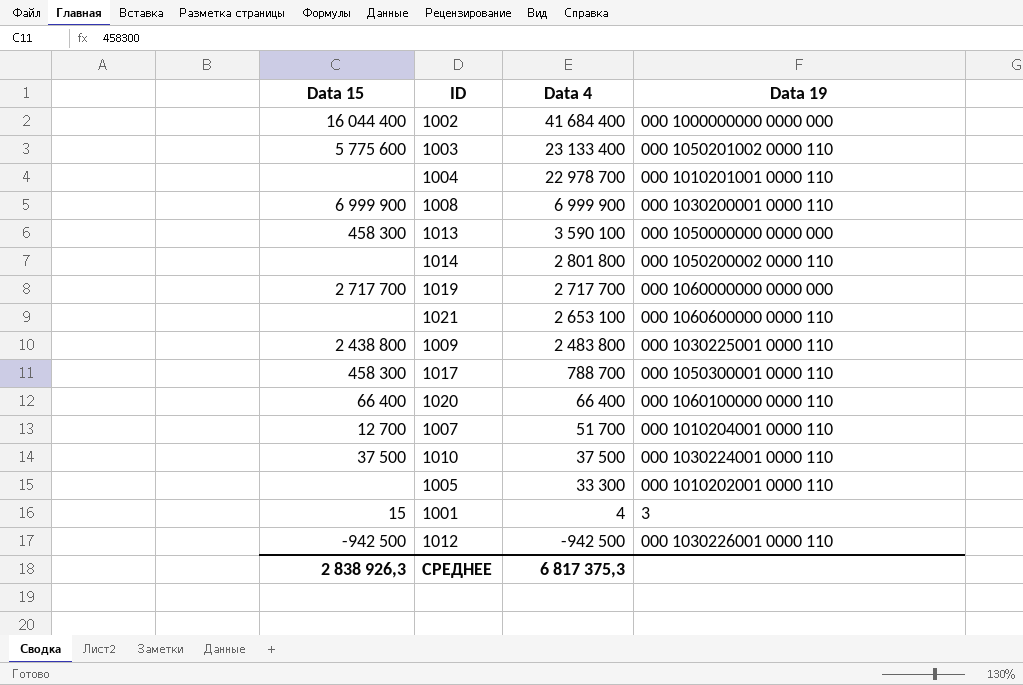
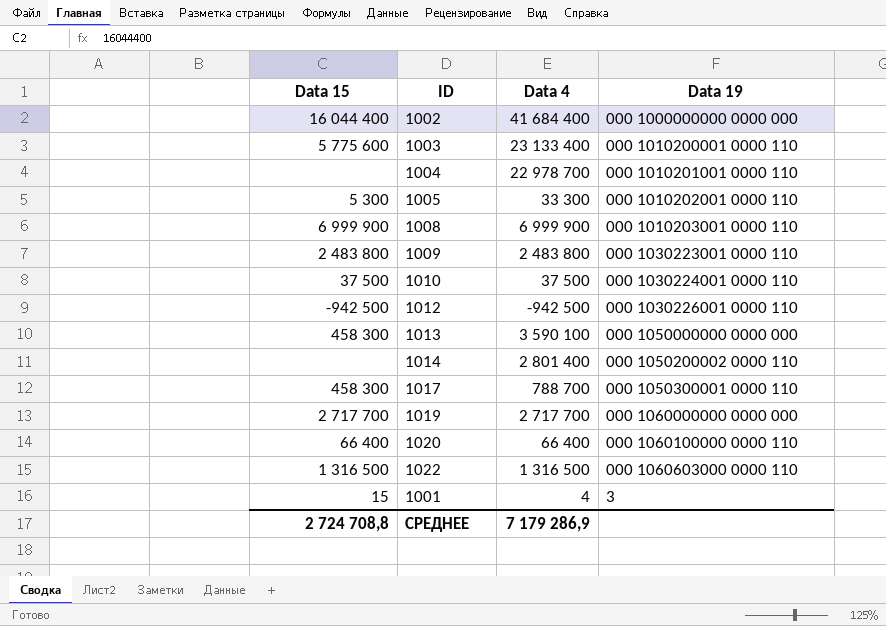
row order: Data 4 descending -> Data 19 ascending
row 1021: none | 2 653 100 | 000 1060600000 0000 110 -> none
row 1007: 12 700 | 51 700 | 000 1010204001 0000 110 -> none
1003 | Data 19: 000 1050201002 0000 110 -> 000 1010200001 0000 110
1005 | Data 15: none -> 5 300
1008 | Data 19: 000 1030200001 0000 110 -> 000 1010203001 0000 110
1009 | Data 15: 2 438 800 -> 2 483 800
1009 | Data 19: 000 1030225001 0000 110 -> 000 1030223001 0000 110
1014 | Data 4: 2 801 800 -> 2 801 400
row 1022: none -> 1 316 500 | 1 316 500 | 000 1060603000 0000 110
СРЕДНЕЕ | Data 15: 2 838 926,3 -> 2 724 708,8
СРЕДНЕЕ | Data 4: 6 817 375,3 -> 7 179 286,9

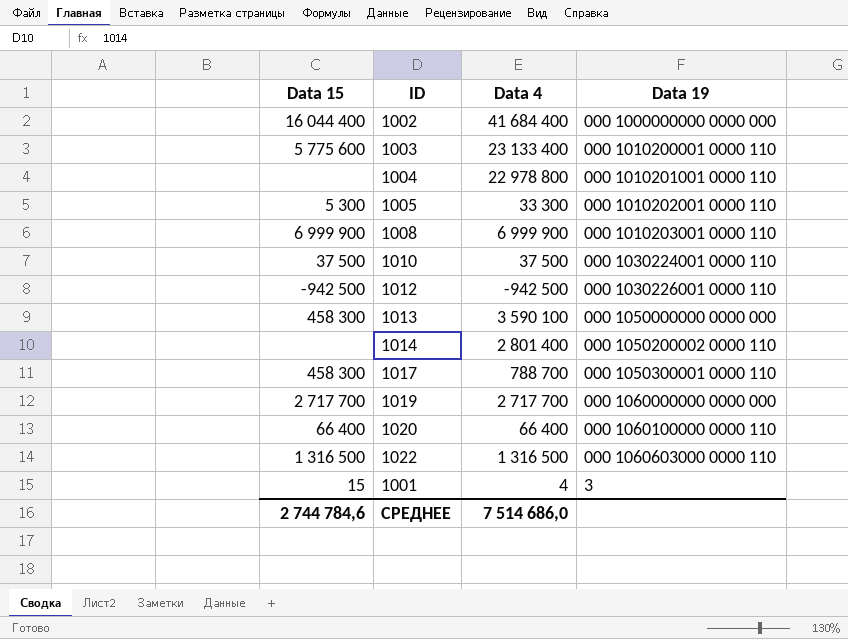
row 1009: 2 483 800 | 2 483 800 | 000 1030223001 0000 110 -> none
1004 | Data 4: 22 978 700 -> 22 978 800
СРЕДНЕЕ | Data 15: 2 724 708,8 -> 2 744 784,6
СРЕДНЕЕ | Data 4: 7 179 286,9 -> 7 514 686,0

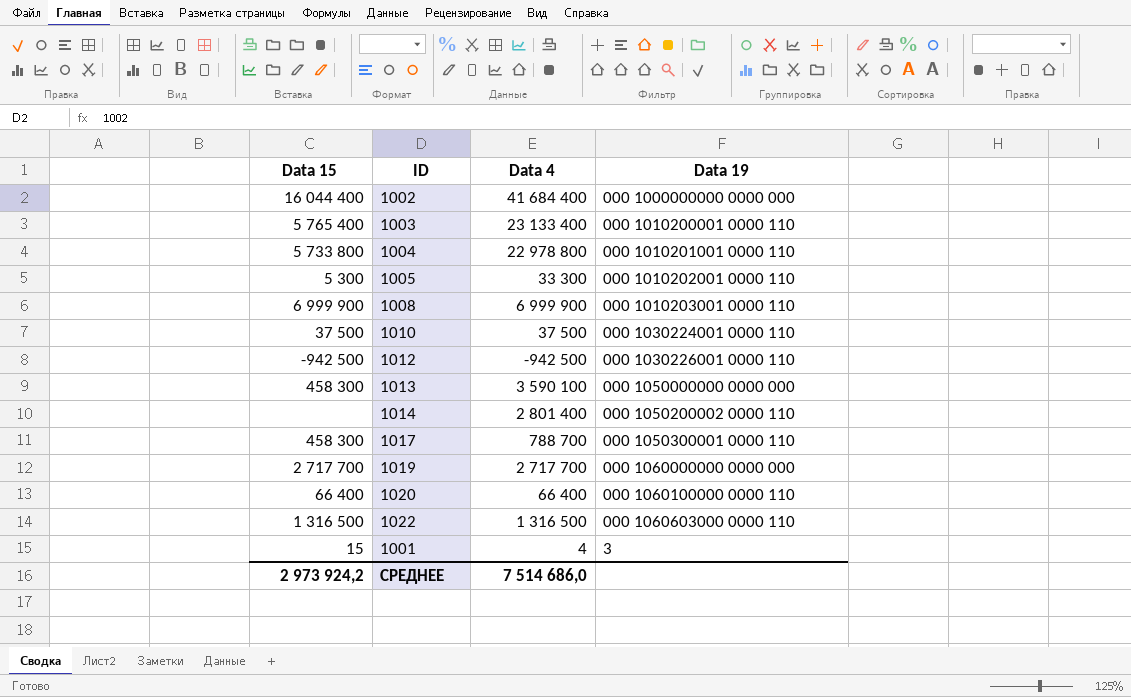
1003 | Data 15: 5 775 600 -> 5 765 400
1004 | Data 15: none -> 5 733 800
СРЕДНЕЕ | Data 15: 2 744 784,6 -> 2 973 924,2

